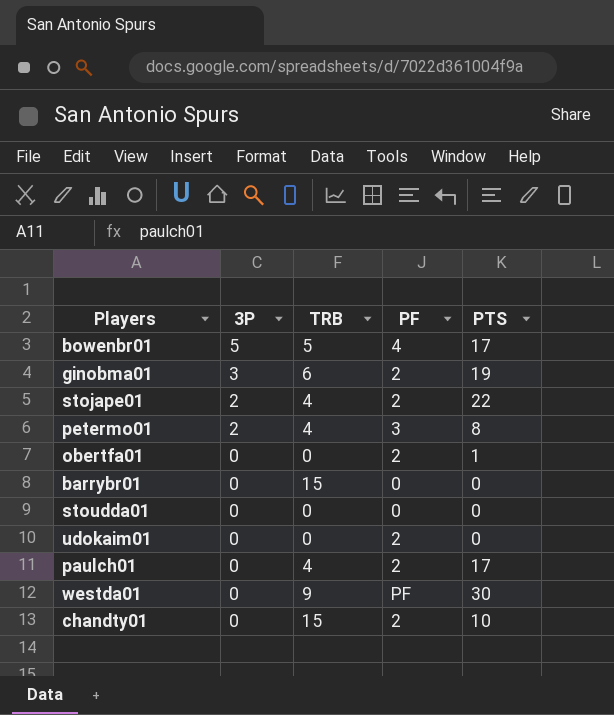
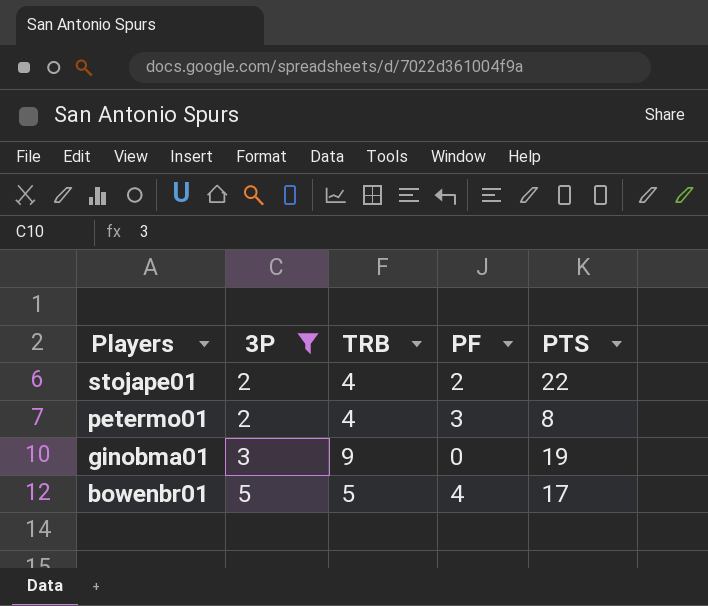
filter: none -> 3P != 0
row order: 3P descending -> Players descending
ginobma01 | TRB: 6 -> 9
ginobma01 | PF: 2 -> 0

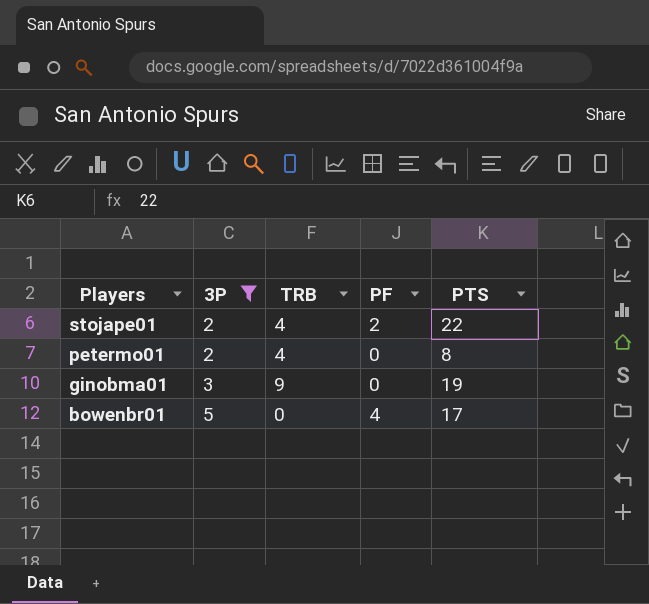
petermo01 | PF: 3 -> 0
bowenbr01 | TRB: 5 -> 0

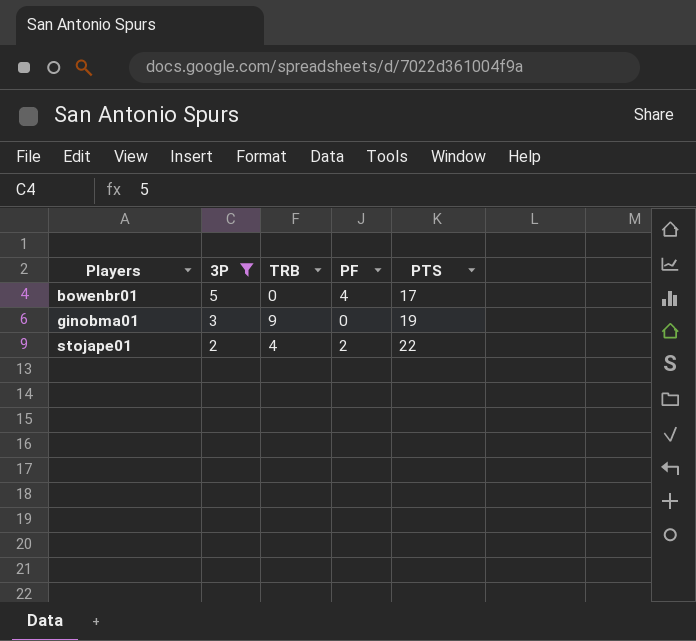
row order: Players descending -> Players ascending
row petermo01: 2 | 4 | 0 | 8 -> none

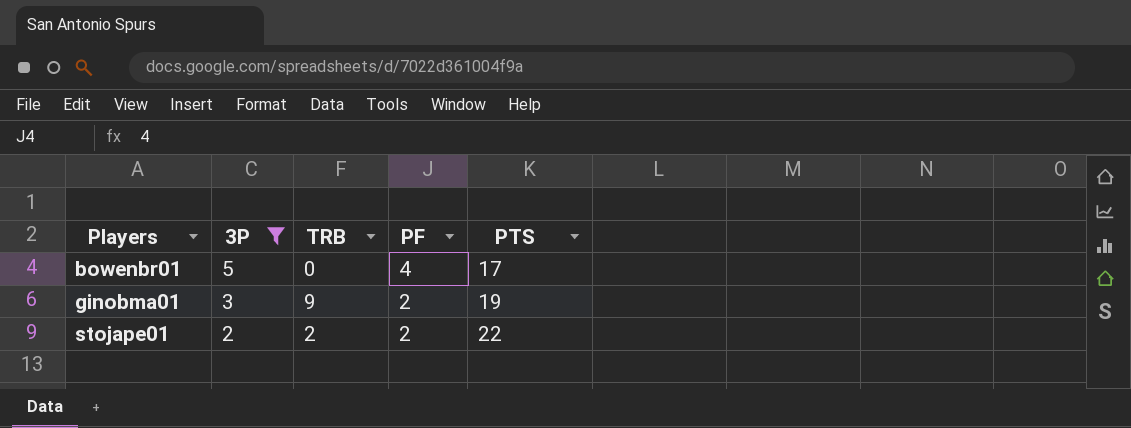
ginobma01 | PF: 0 -> 2
stojape01 | TRB: 4 -> 2

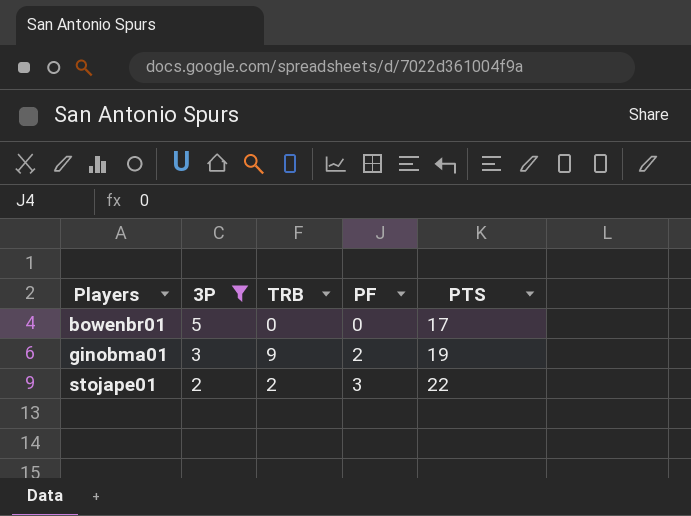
bowenbr01 | PF: 4 -> 0
stojape01 | PF: 2 -> 3

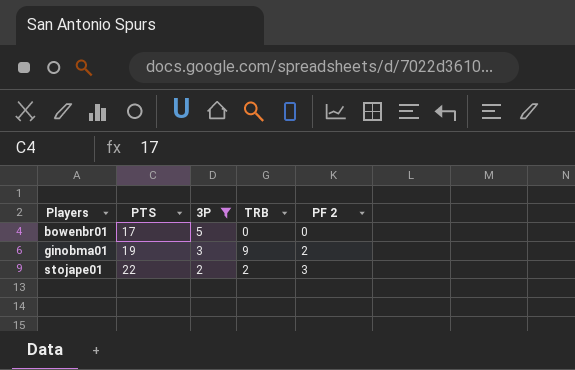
column PTS | position: 5 -> 2
column name: PF -> PF 2

